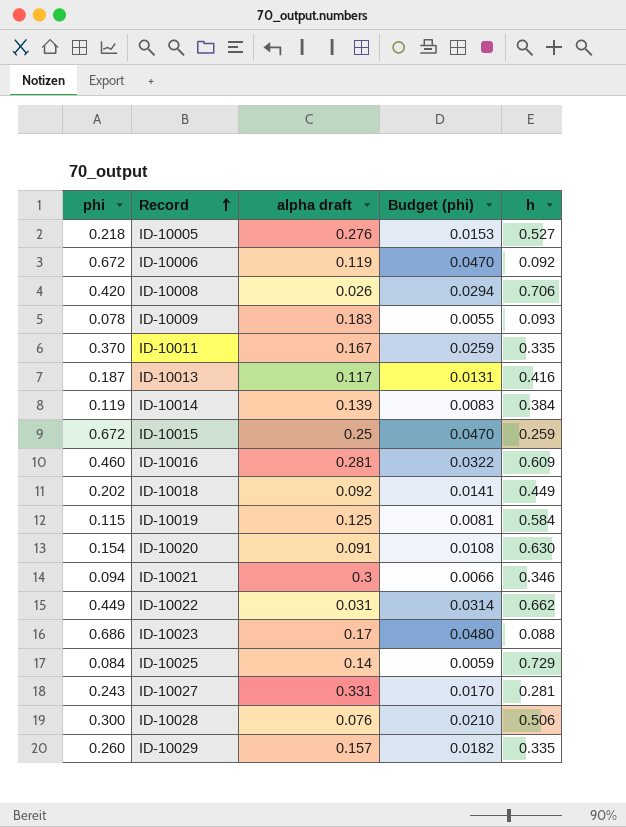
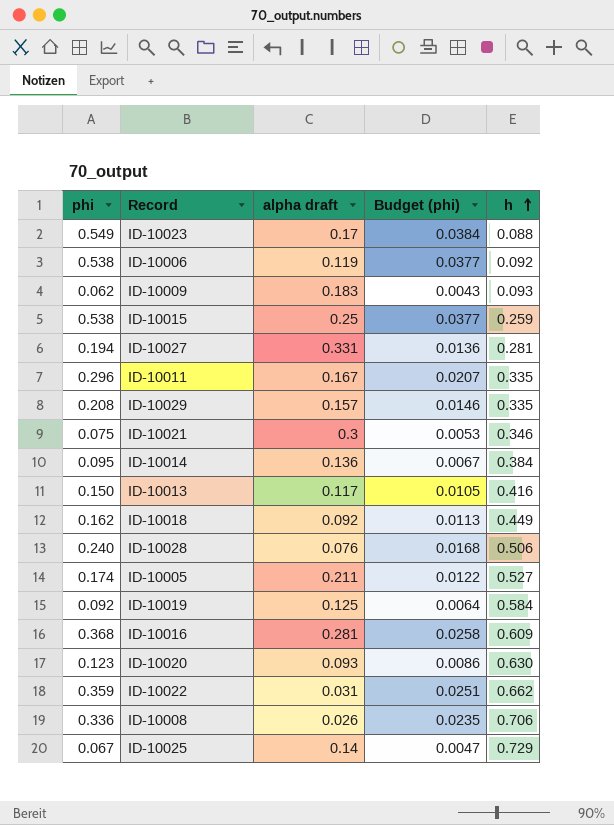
row order: Record ascending -> h ascending
ID-10023 | phi: 0.686 -> 0.549
ID-10023 | Budget (phi): 0.0480 -> 0.0384
ID-10006 | phi: 0.672 -> 0.538
ID-10006 | Budget (phi): 0.0470 -> 0.0377
ID-10009 | phi: 0.078 -> 0.062
ID-10009 | Budget (phi): 0.0055 -> 0.0043
ID-10015 | phi: 0.672 -> 0.538
ID-10015 | Budget (phi): 0.0470 -> 0.0377
ID-10027 | phi: 0.243 -> 0.194
ID-10027 | Budget (phi): 0.0170 -> 0.0136
ID-10011 | phi: 0.370 -> 0.296
ID-10011 | Budget (phi): 0.0259 -> 0.0207
ID-10029 | phi: 0.260 -> 0.208
ID-10029 | Budget (phi): 0.0182 -> 0.0146
ID-10021 | phi: 0.094 -> 0.075
ID-10021 | Budget (phi): 0.0066 -> 0.0053
ID-10014 | phi: 0.119 -> 0.095
ID-10014 | alpha draft: 0.139 -> 0.136
ID-10014 | Budget (phi): 0.0083 -> 0.0067
ID-10013 | phi: 0.187 -> 0.150
ID-10013 | Budget (phi): 0.0131 -> 0.0105
ID-10018 | phi: 0.202 -> 0.162
ID-10018 | Budget (phi): 0.0141 -> 0.0113
ID-10028 | phi: 0.300 -> 0.240
ID-10028 | Budget (phi): 0.0210 -> 0.0168
ID-10005 | phi: 0.218 -> 0.174
ID-10005 | alpha draft: 0.276 -> 0.211
ID-10005 | Budget (phi): 0.0153 -> 0.0122
ID-10019 | phi: 0.115 -> 0.092
ID-10019 | Budget (phi): 0.0081 -> 0.0064
ID-10016 | phi: 0.460 -> 0.368
ID-10016 | Budget (phi): 0.0322 -> 0.0258
ID-10020 | phi: 0.154 -> 0.123
ID-10020 | alpha draft: 0.091 -> 0.093
ID-10020 | Budget (phi): 0.0108 -> 0.0086
ID-10022 | phi: 0.449 -> 0.359
ID-10022 | Budget (phi): 0.0314 -> 0.0251
ID-10008 | phi: 0.420 -> 0.336
ID-10008 | Budget (phi): 0.0294 -> 0.0235
ID-10025 | phi: 0.084 -> 0.067
ID-10025 | Budget (phi): 0.0059 -> 0.0047

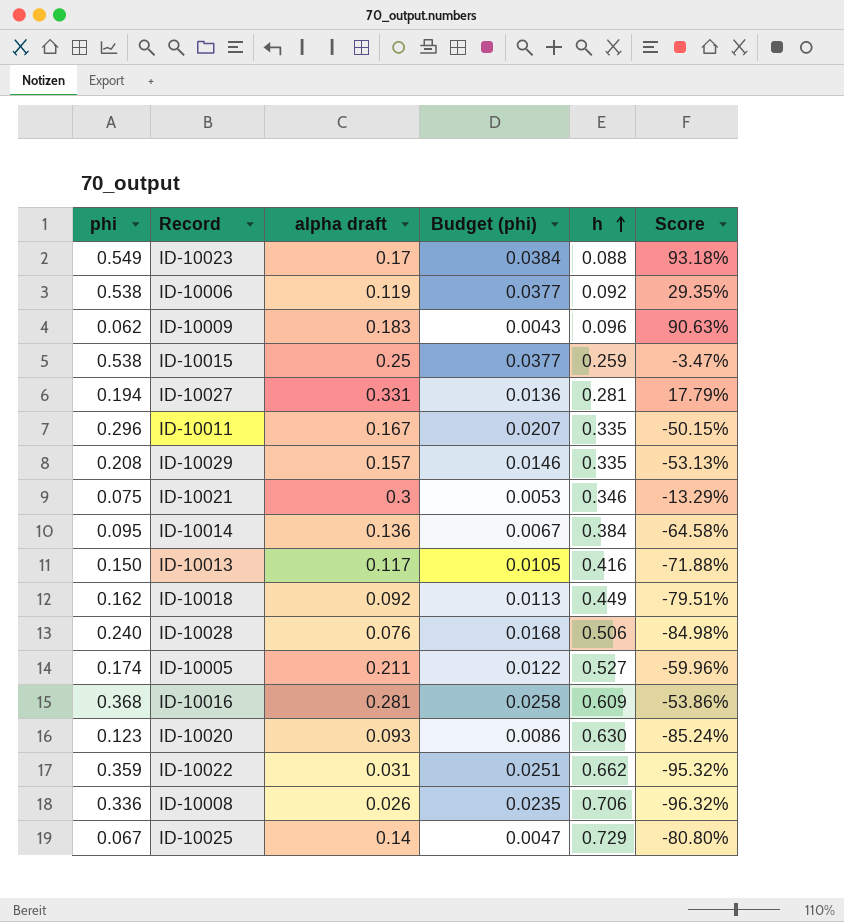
column Score | formula: none -> ([alpha draft] - [h]) / [h]
row ID-10019: 0.092 | 0.125 | 0.0064 | 0.584 -> none
ID-10009 | h: 0.093 -> 0.096

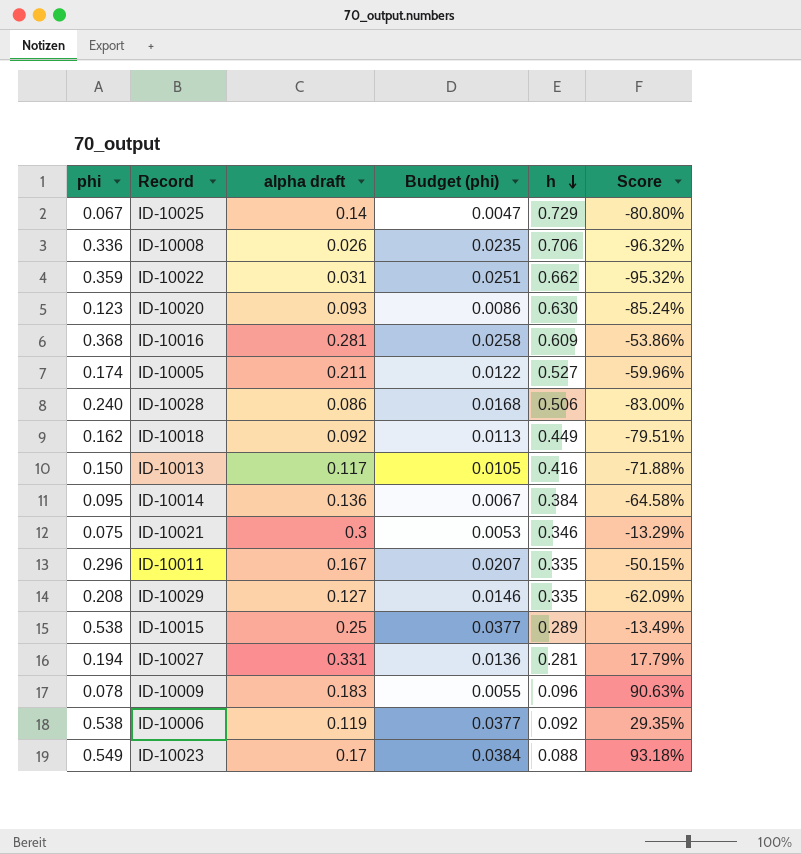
row order: h ascending -> h descending
ID-10028 | alpha draft: 0.076 -> 0.086
ID-10028 | Score: -84.98% -> -83.00%
ID-10029 | alpha draft: 0.157 -> 0.127
ID-10029 | Score: -53.13% -> -62.09%
ID-10015 | h: 0.259 -> 0.289
ID-10015 | Score: -3.47% -> -13.49%
ID-10009 | phi: 0.062 -> 0.078
ID-10009 | Budget (phi): 0.0043 -> 0.0055

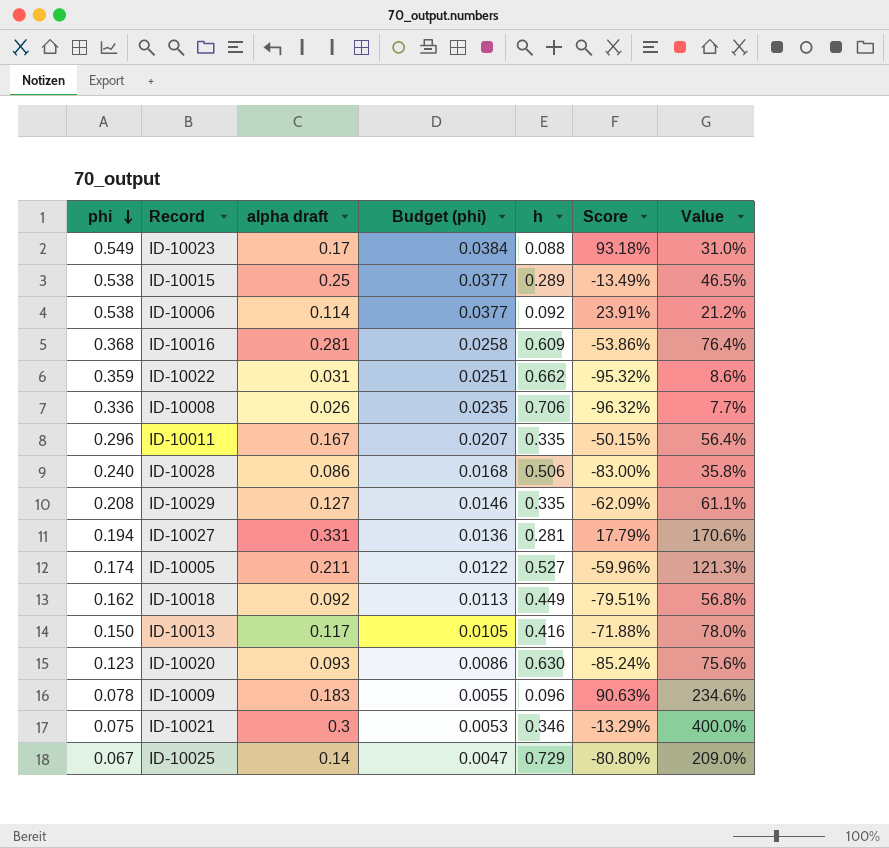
row order: h descending -> phi descending
column Value | formula: none -> [alpha draft] / [phi]
row ID-10014: 0.095 | 0.136 | 0.0067 | 0.384 | -64.58% -> none
ID-10006 | alpha draft: 0.119 -> 0.114
ID-10006 | Score: 29.35% -> 23.91%

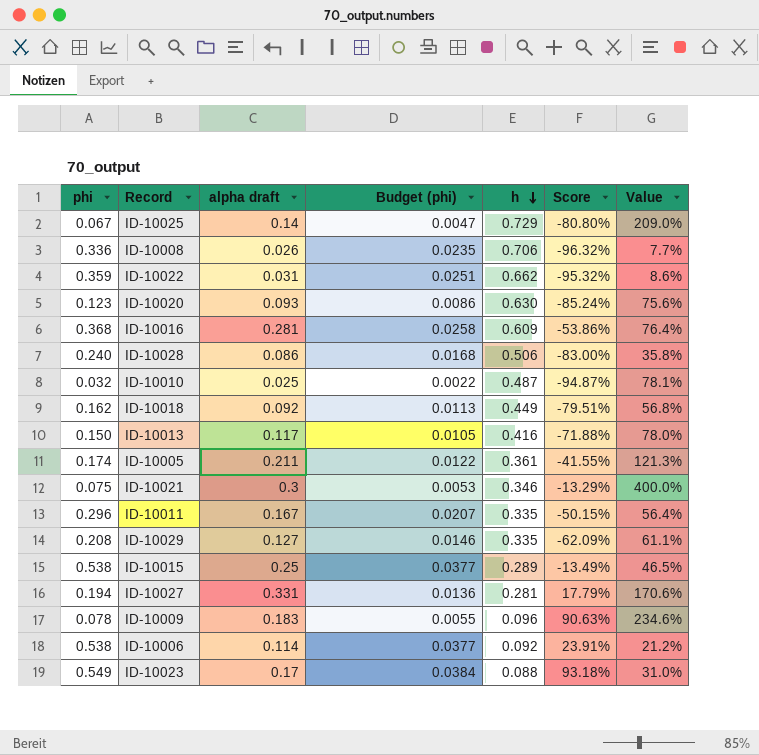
row order: phi descending -> h descending
row ID-10010: none -> 0.032 | 0.025 | 0.0022 | 0.487 | -94.87% | 78.1%
ID-10005 | h: 0.527 -> 0.361
ID-10005 | Score: -59.96% -> -41.55%

